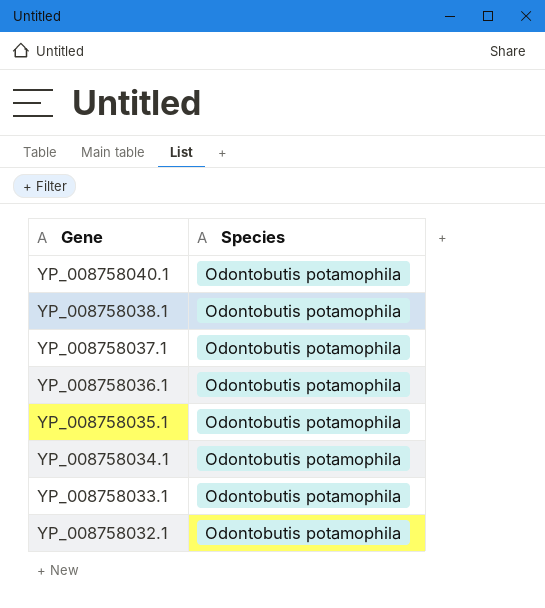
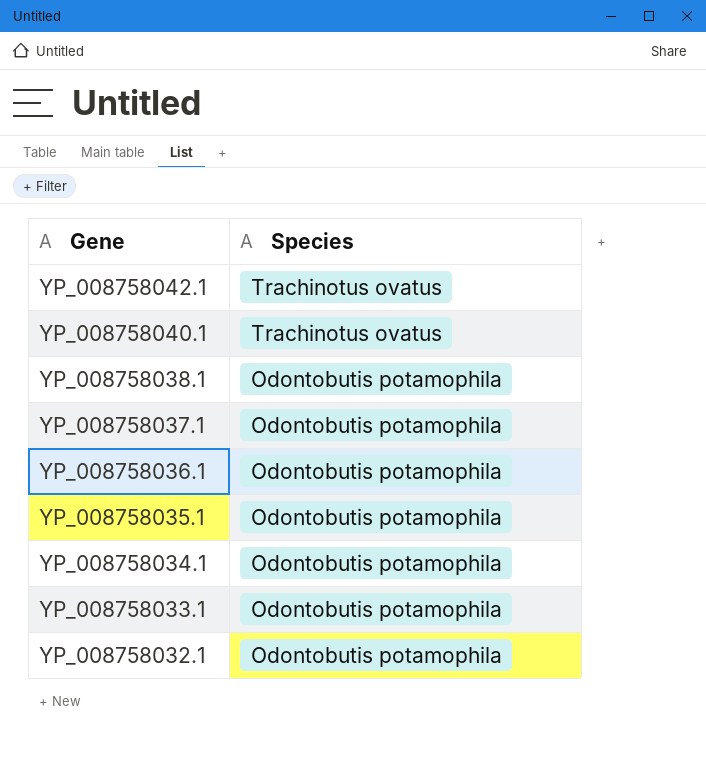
row YP_008758042.1: none -> Trachinotus ovatus
YP_008758040.1 | Species: Odontobutis potamophila -> Trachinotus ovatus

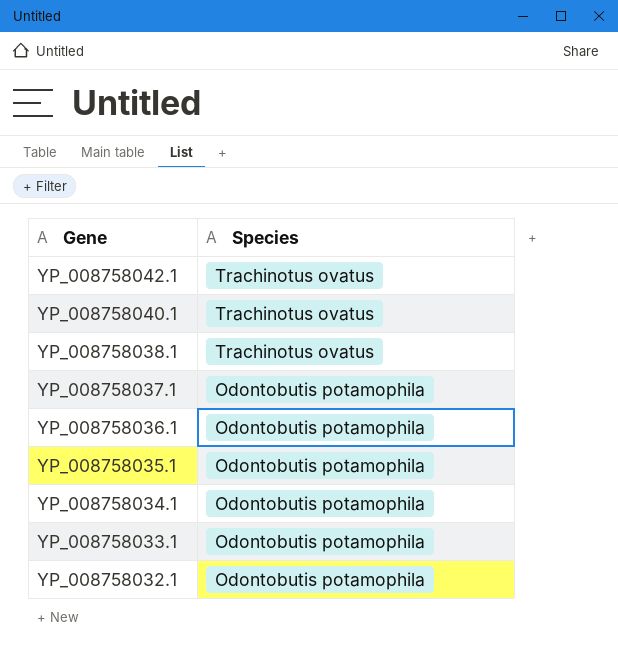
YP_008758038.1 | Species: Odontobutis potamophila -> Trachinotus ovatus

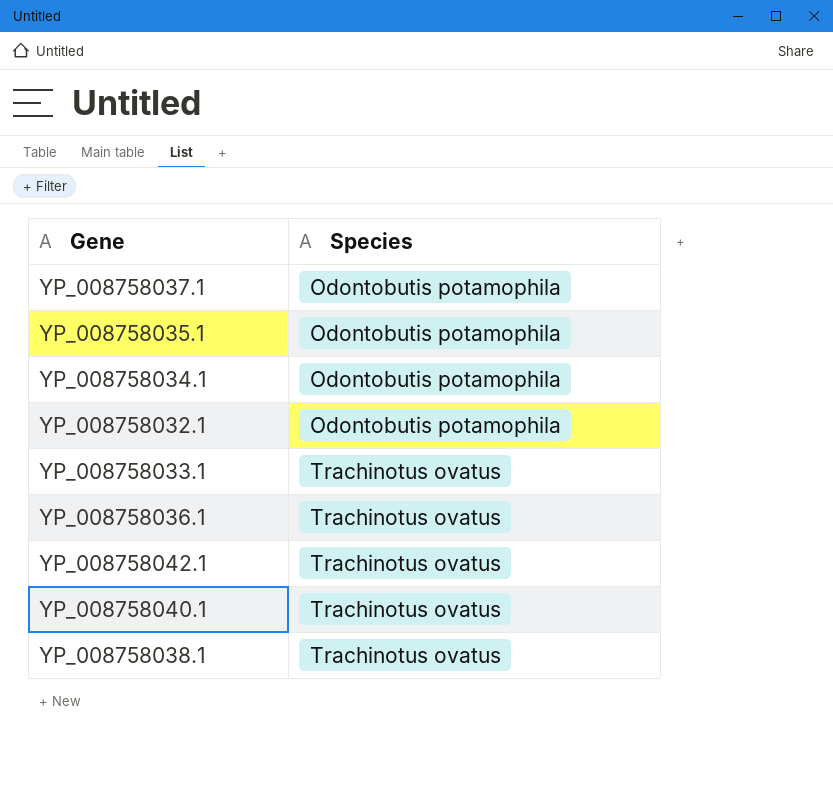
row order: Gene descending -> Species ascending
YP_008758033.1 | Species: Odontobutis potamophila -> Trachinotus ovatus
YP_008758036.1 | Species: Odontobutis potamophila -> Trachinotus ovatus

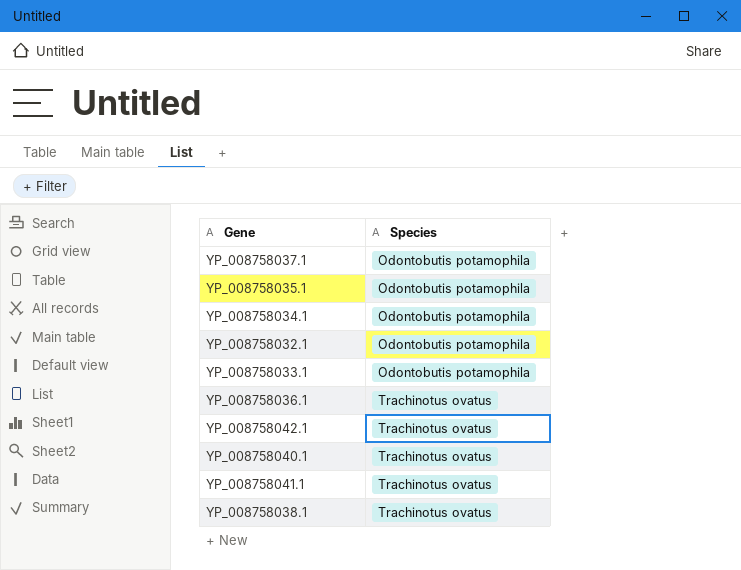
YP_008758033.1 | Species: Trachinotus ovatus -> Odontobutis potamophila
row YP_008758041.1: none -> Trachinotus ovatus

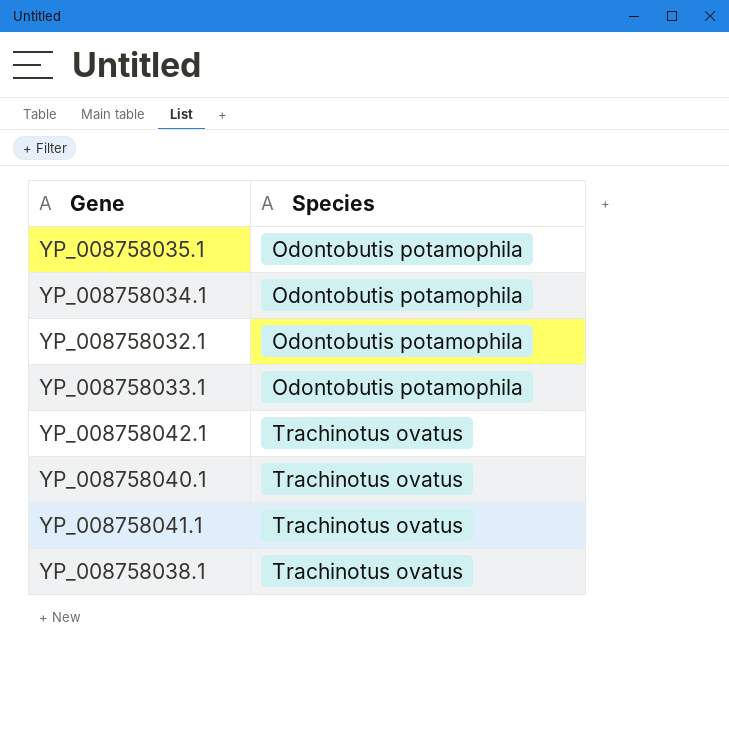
row YP_008758037.1: Odontobutis potamophila -> none
row YP_008758036.1: Trachinotus ovatus -> none

